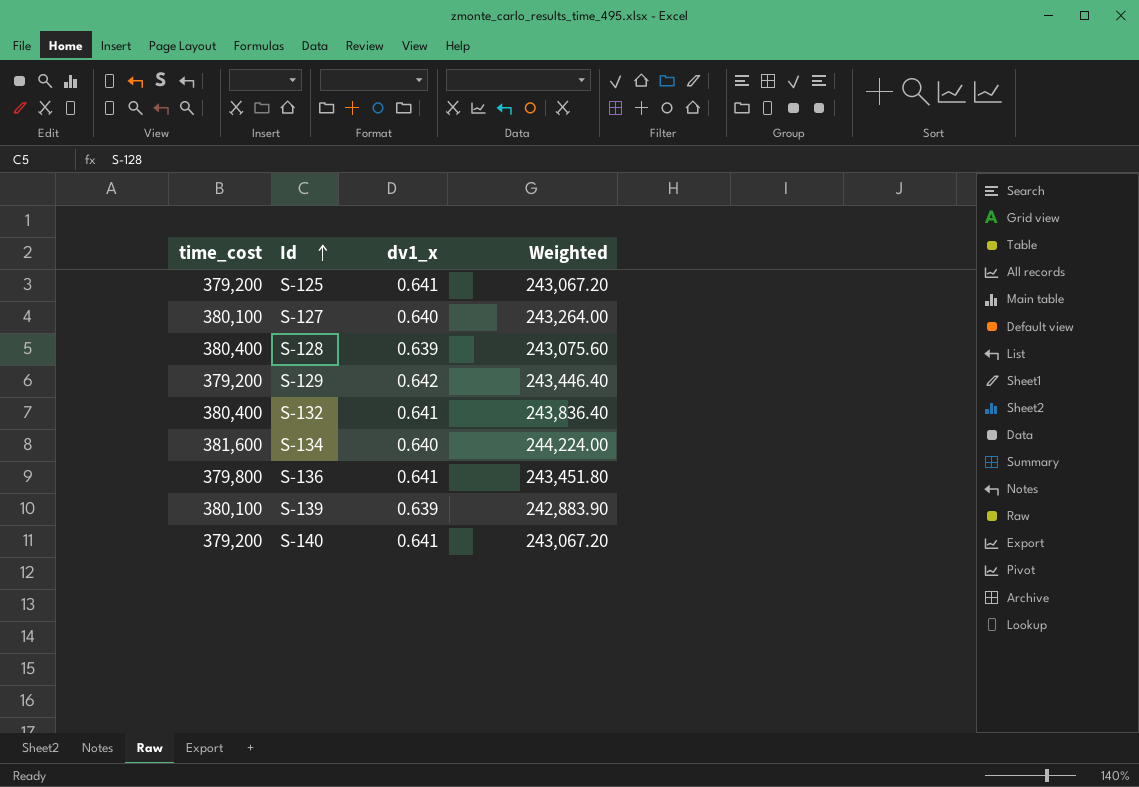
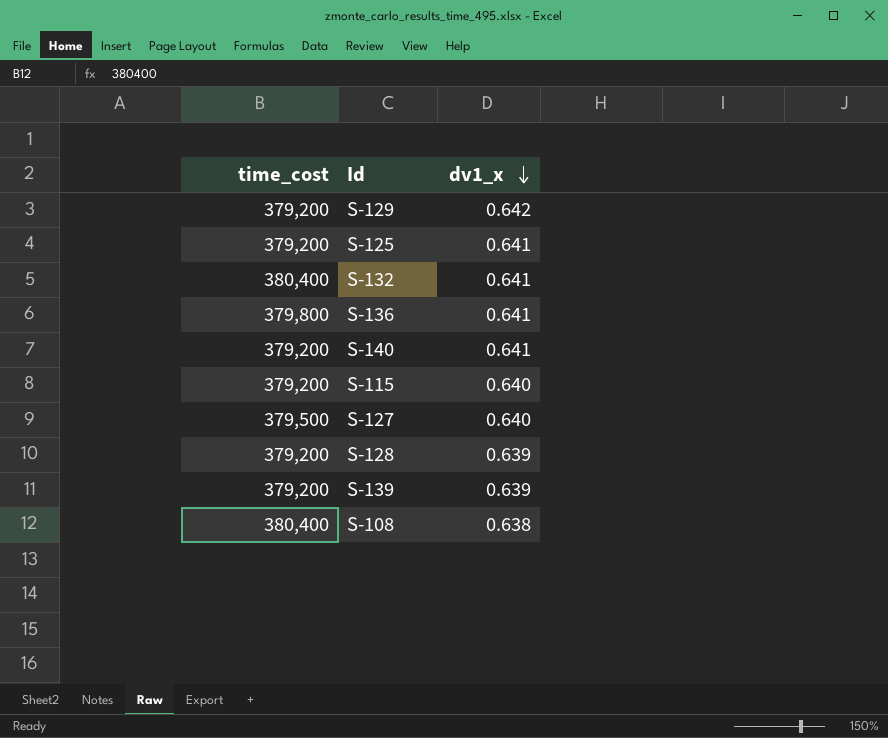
row order: Id ascending -> dv1_x descending
column Weighted | formula: [time_cost] * [dv1_x] -> none
row S-134: 381,600 | 0.640 | 244,224.00 -> none
row S-115: none -> 379,200 | 0.640
S-127 | time_cost: 380,100 -> 379,500
S-128 | time_cost: 380,400 -> 379,200
S-139 | time_cost: 380,100 -> 379,200
row S-108: none -> 380,400 | 0.638

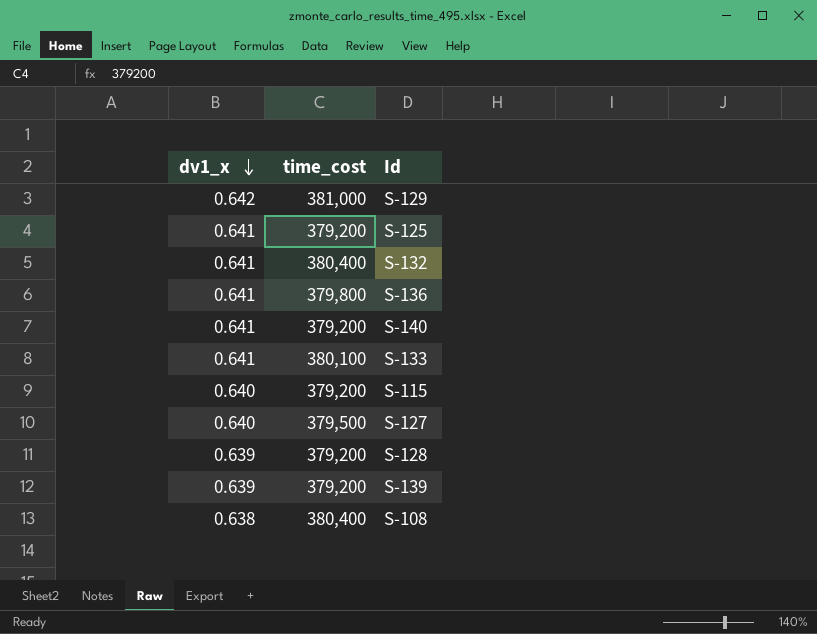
column dv1_x | position: 3 -> 1
S-129 | time_cost: 379,200 -> 381,000
row S-133: none -> 0.641 | 380,100

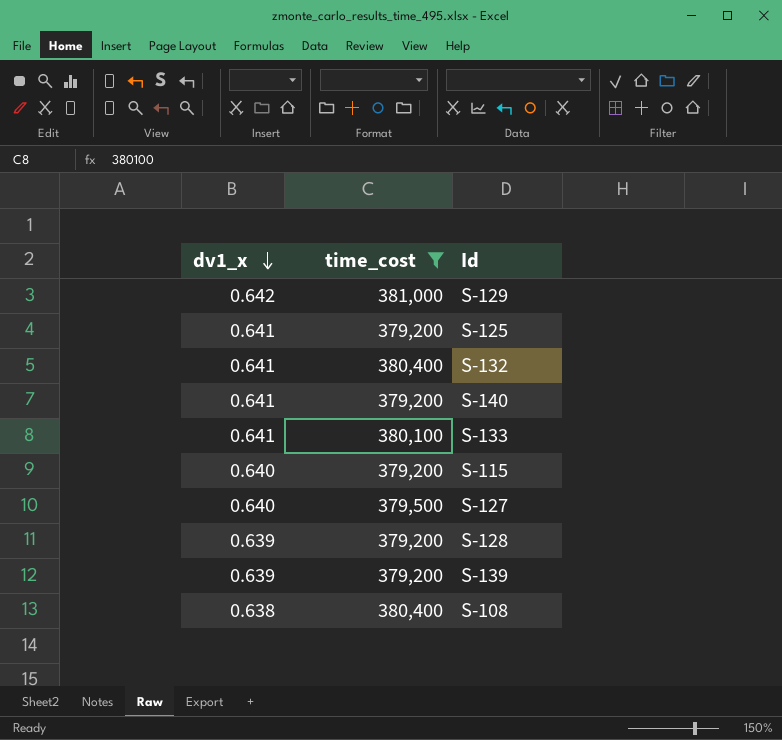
filter: none -> time_cost != 379,800

